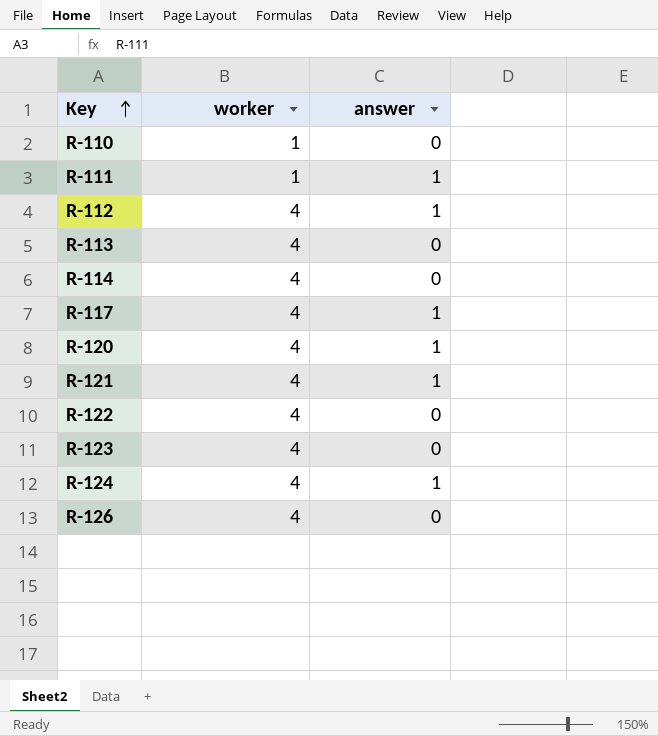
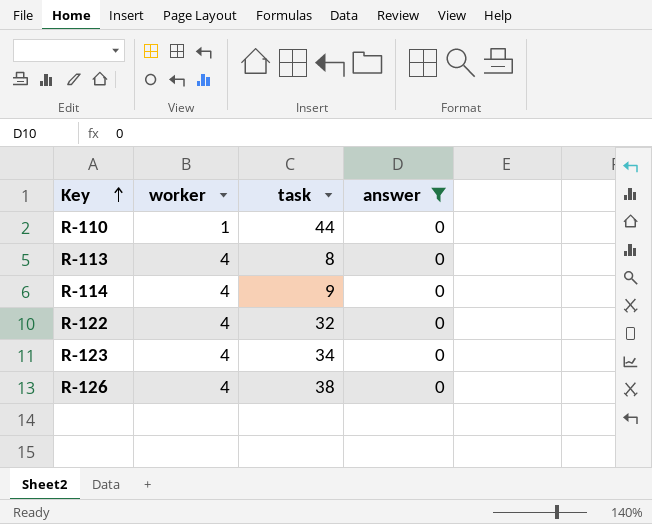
filter: none -> answer = 0
column task | position: none -> 3

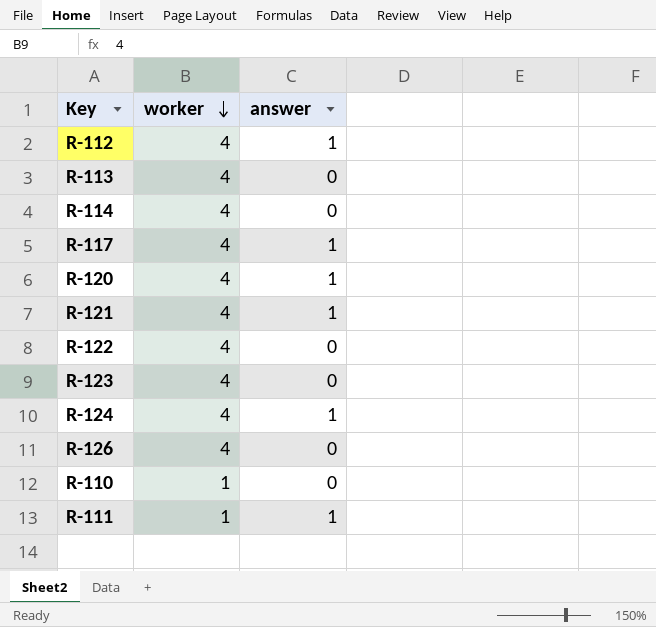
filter: answer = 0 -> none
row order: Key ascending -> worker descending
column task | position: 3 -> none

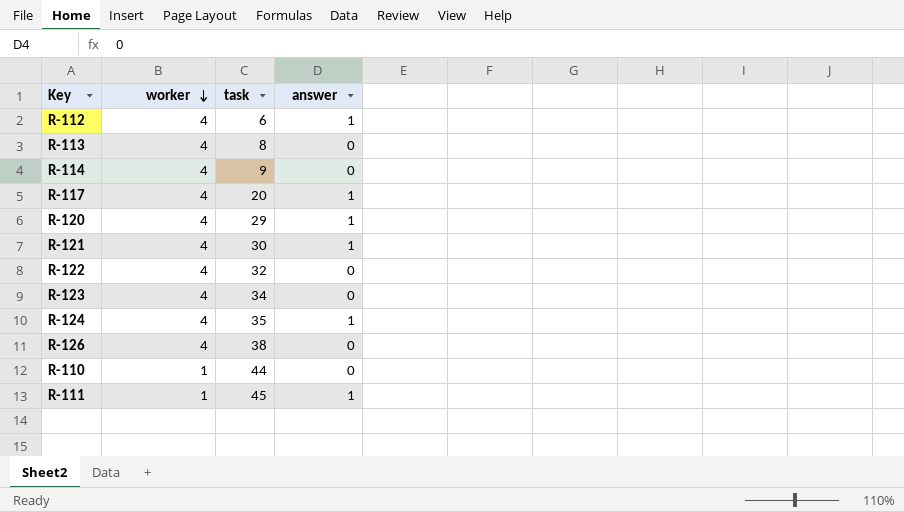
column task | position: none -> 3

